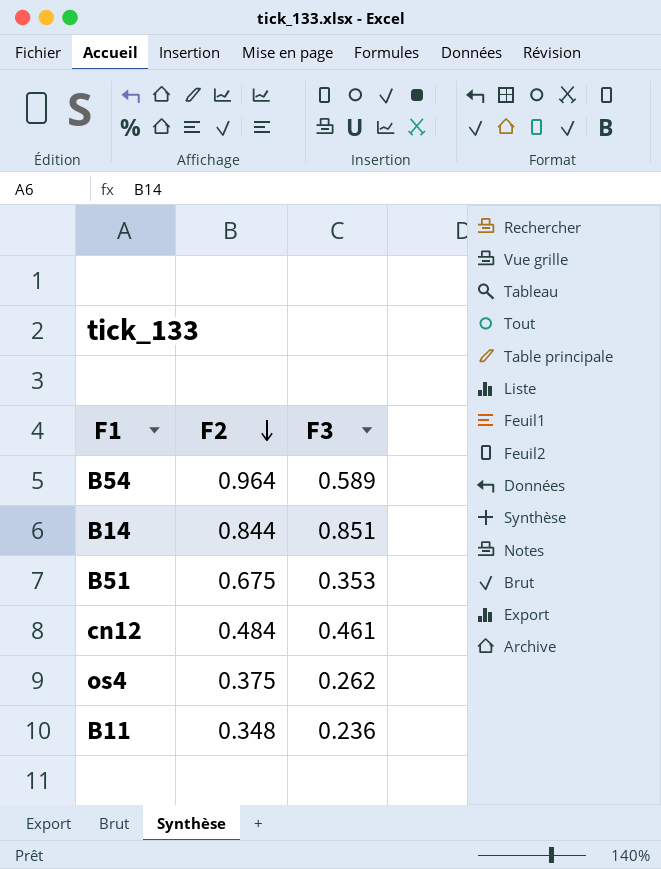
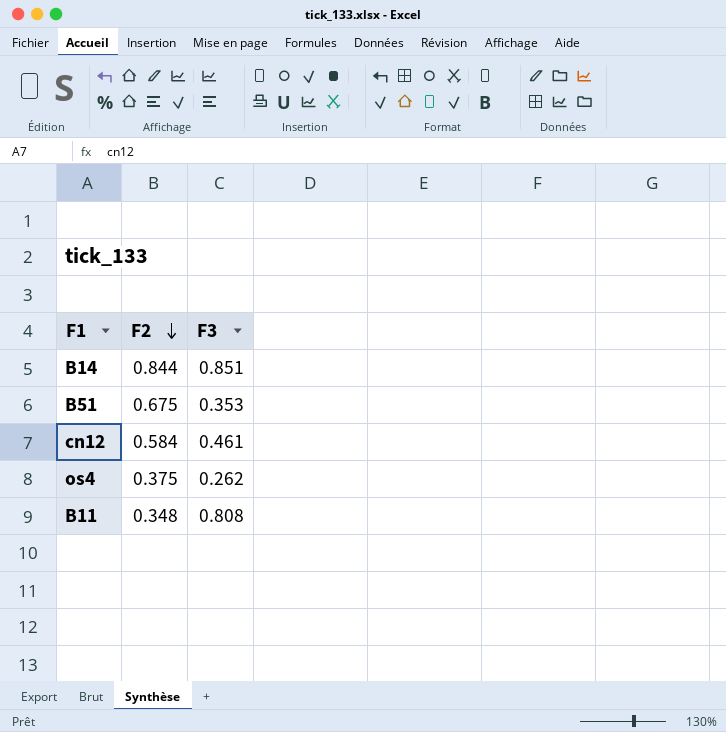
row B54: 0.964 | 0.589 -> none
cn12 | F2: 0.484 -> 0.584
B11 | F3: 0.236 -> 0.808

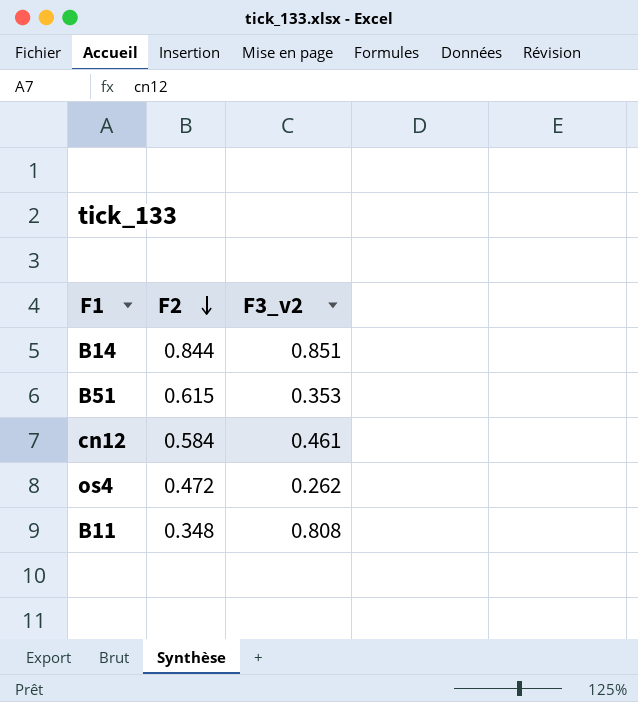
column name: F3 -> F3_v2
B51 | F2: 0.675 -> 0.615
os4 | F2: 0.375 -> 0.472

